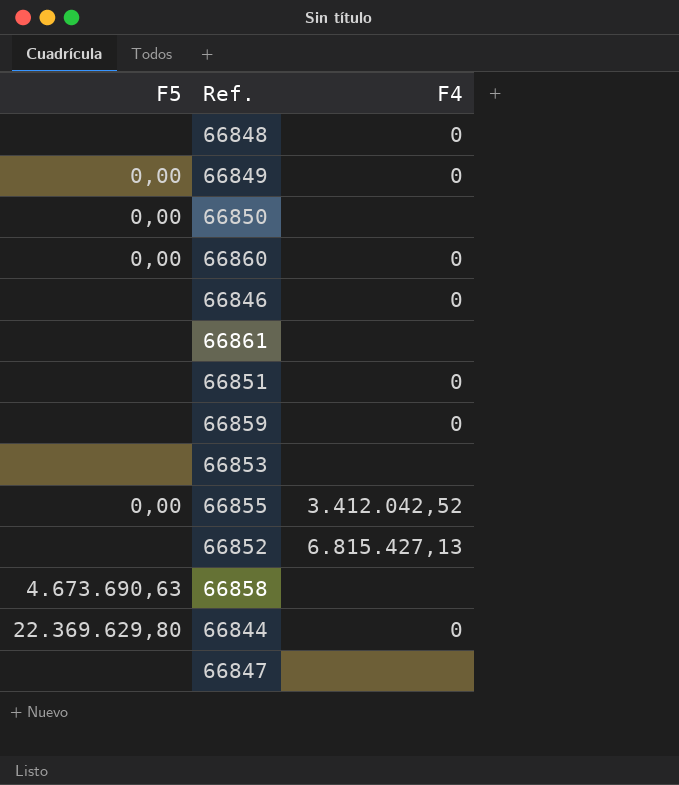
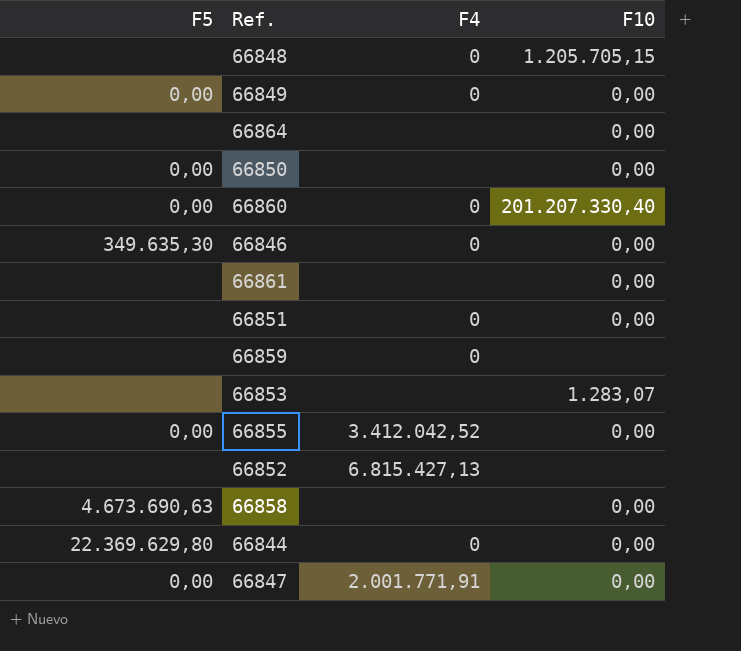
column F10 | position: none -> 4
row 66864: none -> none | none | 0,00
66846 | F5: none -> 349.635,30
66847 | F5: none -> 0,00
66847 | F4: none -> 2.001.771,91

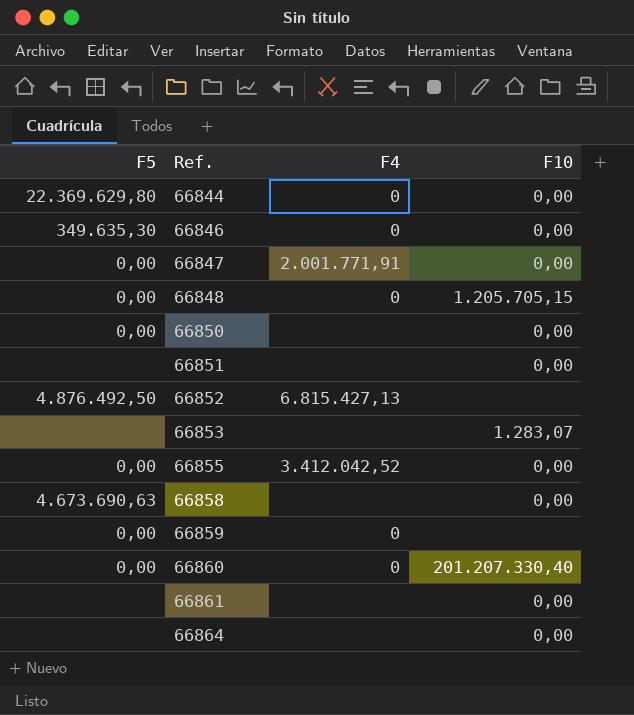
row order: none -> Ref. ascending
row 66849: 0,00 | 0 | 0,00 -> none
66848 | F5: none -> 0,00
66851 | F4: 0 -> none
66852 | F5: none -> 4.876.492,50
66859 | F5: none -> 0,00

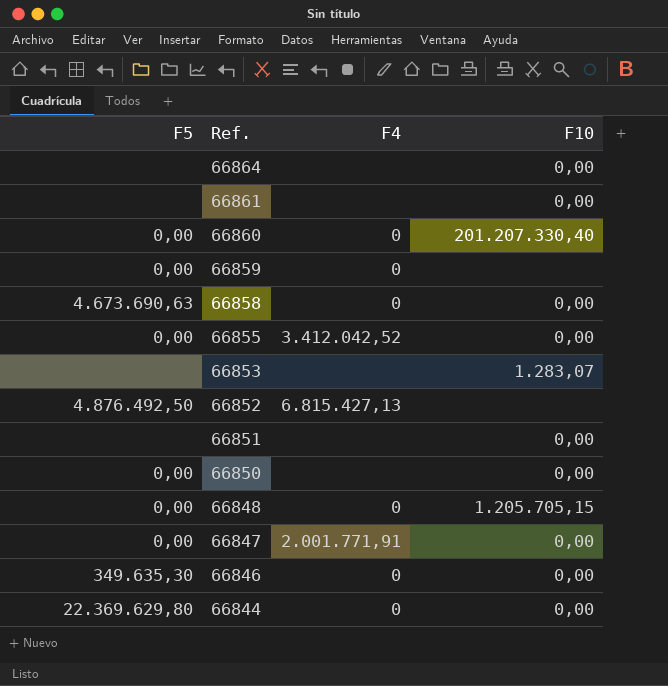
row order: Ref. ascending -> Ref. descending
66858 | F4: none -> 0

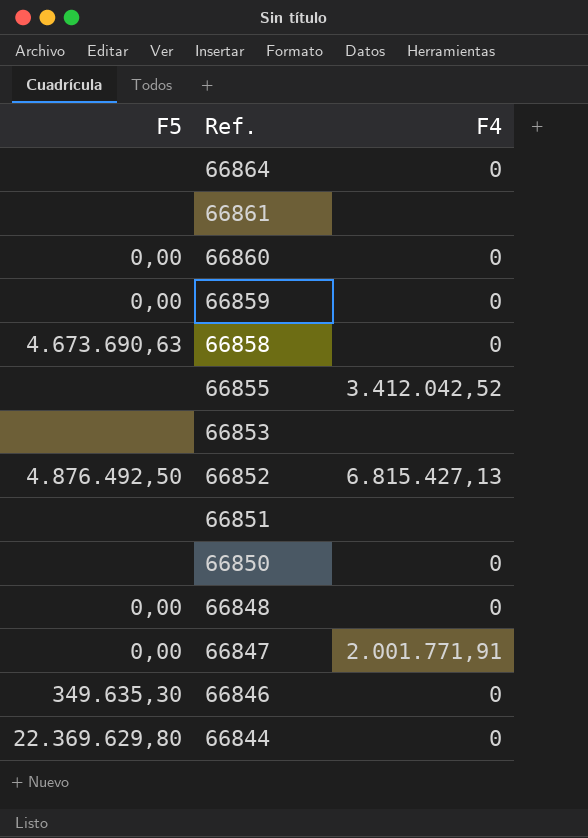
column F10 | position: 4 -> none
66864 | F4: none -> 0
66855 | F5: 0,00 -> none
66850 | F5: 0,00 -> none
66850 | F4: none -> 0

